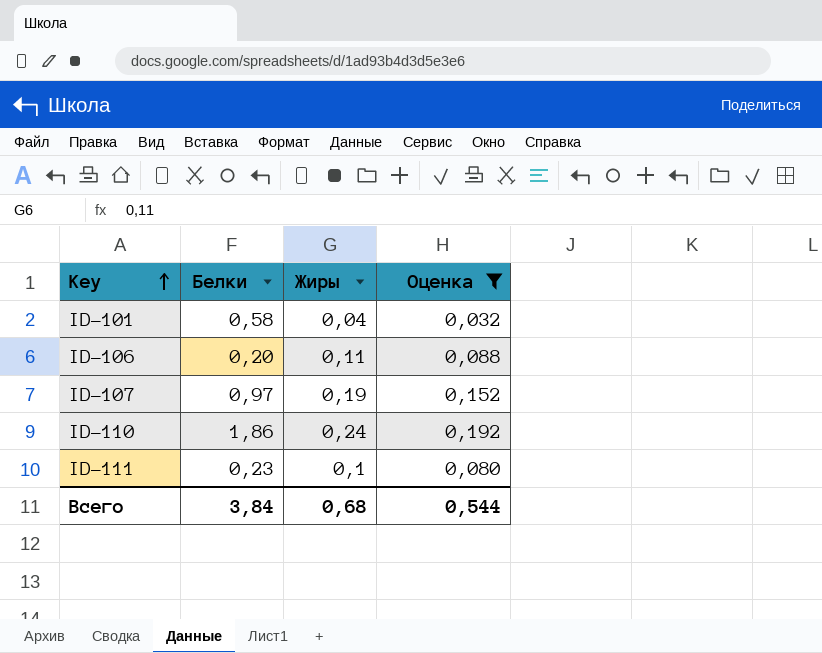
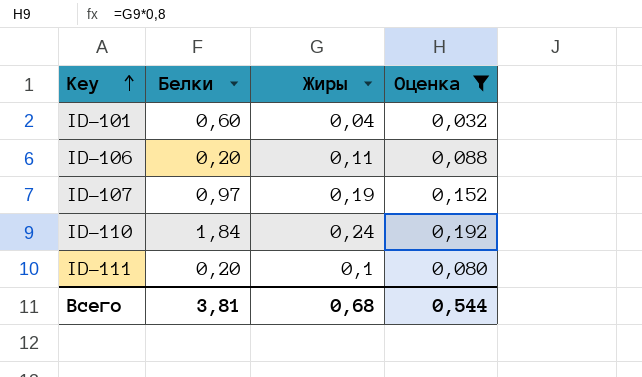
ID-101 | Белки: 0,58 -> 0,60
ID-110 | Белки: 1,86 -> 1,84
ID-111 | Белки: 0,23 -> 0,20
Всего | Белки: 3,84 -> 3,81

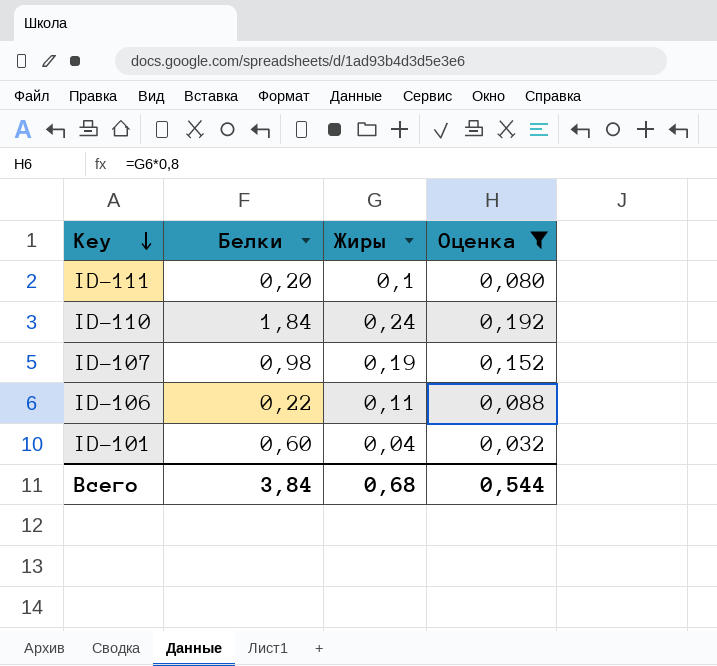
row order: Key ascending -> Key descending
ID-107 | Белки: 0,97 -> 0,98
ID-106 | Белки: 0,20 -> 0,22
Всего | Белки: 3,81 -> 3,84

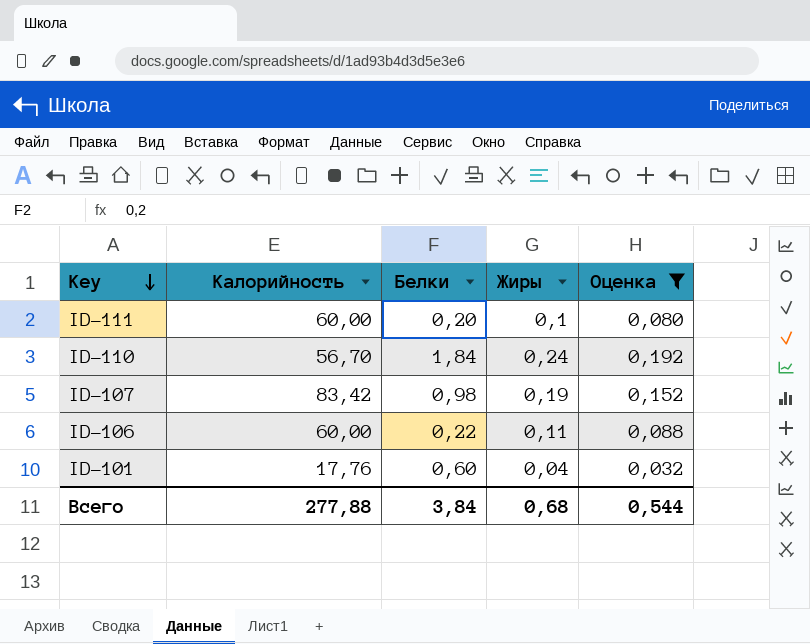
column Калорийность | position: none -> 2

